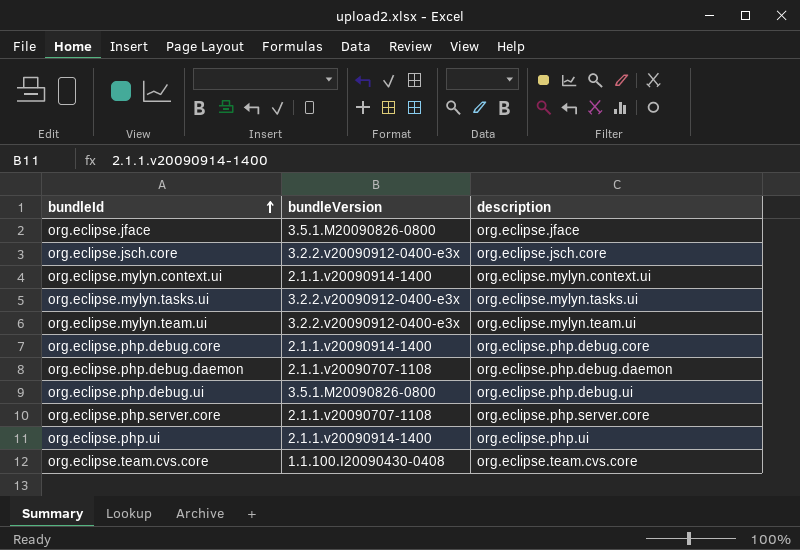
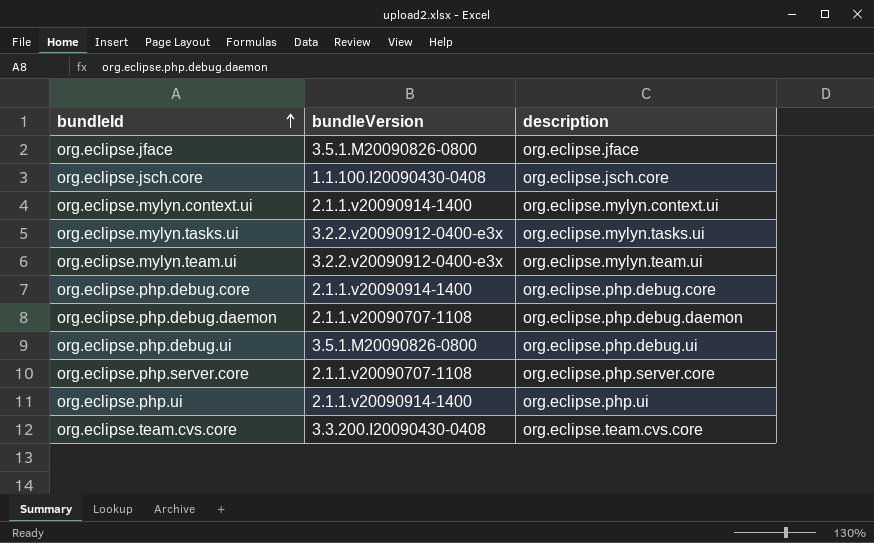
org.eclipse.jsch.core | bundleVersion: 3.2.2.v20090912-0400-e3x -> 1.1.100.I20090430-0408
org.eclipse.team.cvs.core | bundleVersion: 1.1.100.I20090430-0408 -> 3.3.200.I20090430-0408

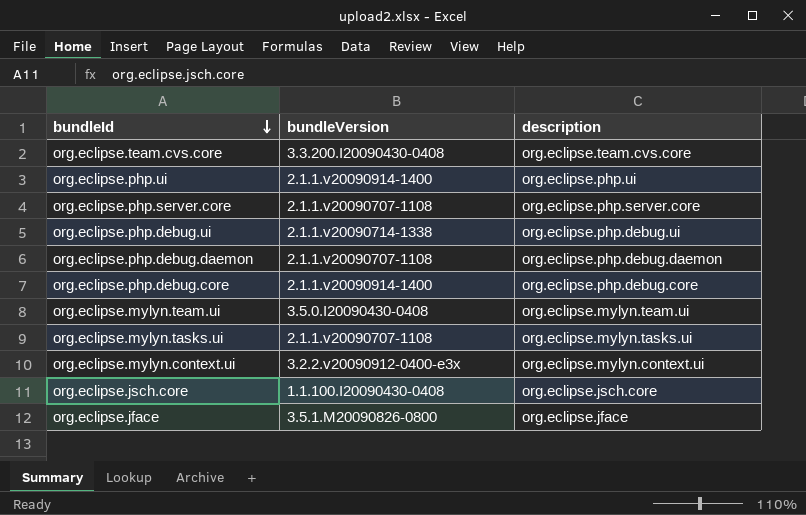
row order: bundleId ascending -> bundleId descending
org.eclipse.php.debug.ui | bundleVersion: 3.5.1.M20090826-0800 -> 2.1.1.v20090714-1338
org.eclipse.mylyn.team.ui | bundleVersion: 3.2.2.v20090912-0400-e3x -> 3.5.0.I20090430-0408
org.eclipse.mylyn.tasks.ui | bundleVersion: 3.2.2.v20090912-0400-e3x -> 2.1.1.v20090707-1108
org.eclipse.mylyn.context.ui | bundleVersion: 2.1.1.v20090914-1400 -> 3.2.2.v20090912-0400-e3x

